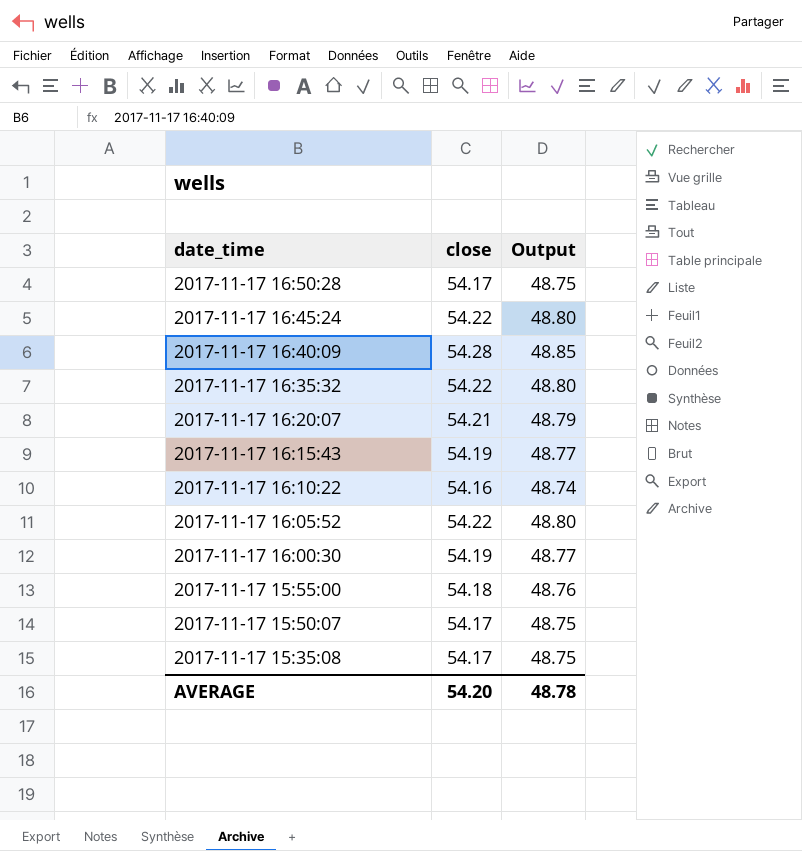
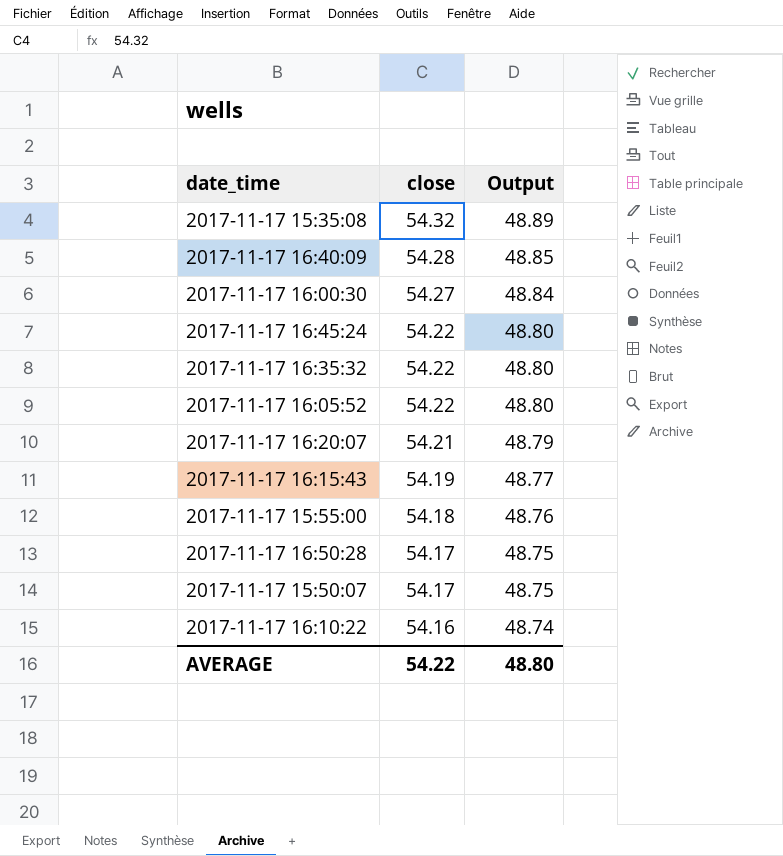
row order: date_time descending -> close descending
2017-11-17 15:35:08 | close: 54.17 -> 54.32
2017-11-17 15:35:08 | Output: 48.75 -> 48.89
2017-11-17 16:00:30 | close: 54.19 -> 54.27
2017-11-17 16:00:30 | Output: 48.77 -> 48.84
AVERAGE | close: 54.20 -> 54.22
AVERAGE | Output: 48.78 -> 48.80

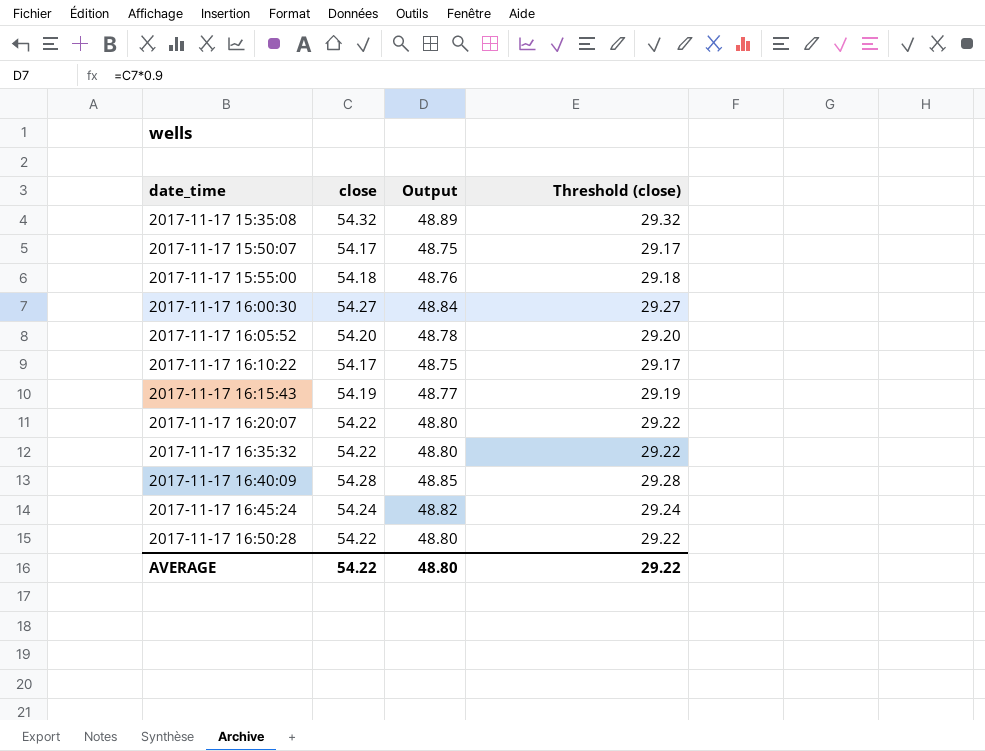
row order: close descending -> date_time ascending
column Threshold (close) | formula: none -> [close] - 25
2017-11-17 16:05:52 | close: 54.22 -> 54.20
2017-11-17 16:05:52 | Output: 48.80 -> 48.78
2017-11-17 16:10:22 | close: 54.16 -> 54.17
2017-11-17 16:10:22 | Output: 48.74 -> 48.75
2017-11-17 16:20:07 | close: 54.21 -> 54.22
2017-11-17 16:20:07 | Output: 48.79 -> 48.80
2017-11-17 16:45:24 | close: 54.22 -> 54.24
2017-11-17 16:45:24 | Output: 48.80 -> 48.82
2017-11-17 16:50:28 | close: 54.17 -> 54.22
2017-11-17 16:50:28 | Output: 48.75 -> 48.80

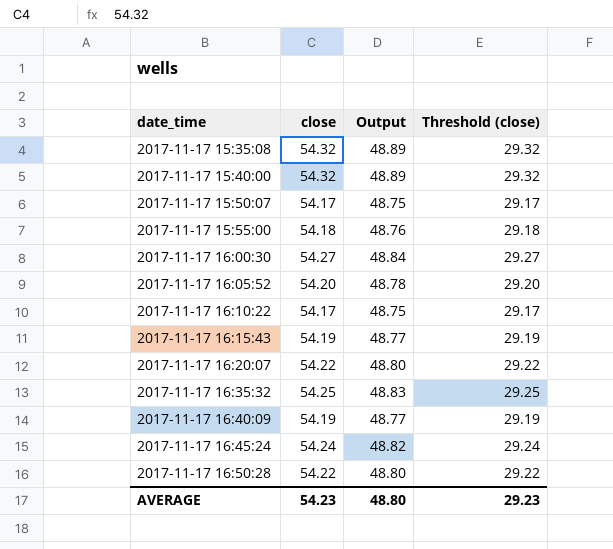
row 2017-11-17 15:40:00: none -> 54.32 | 48.89 | 29.32
2017-11-17 16:35:32 | close: 54.22 -> 54.25
2017-11-17 16:35:32 | Output: 48.80 -> 48.83
2017-11-17 16:35:32 | Threshold (close): 29.22 -> 29.25
2017-11-17 16:40:09 | close: 54.28 -> 54.19
2017-11-17 16:40:09 | Output: 48.85 -> 48.77
2017-11-17 16:40:09 | Threshold (close): 29.28 -> 29.19
AVERAGE | close: 54.22 -> 54.23
AVERAGE | Threshold (close): 29.22 -> 29.23

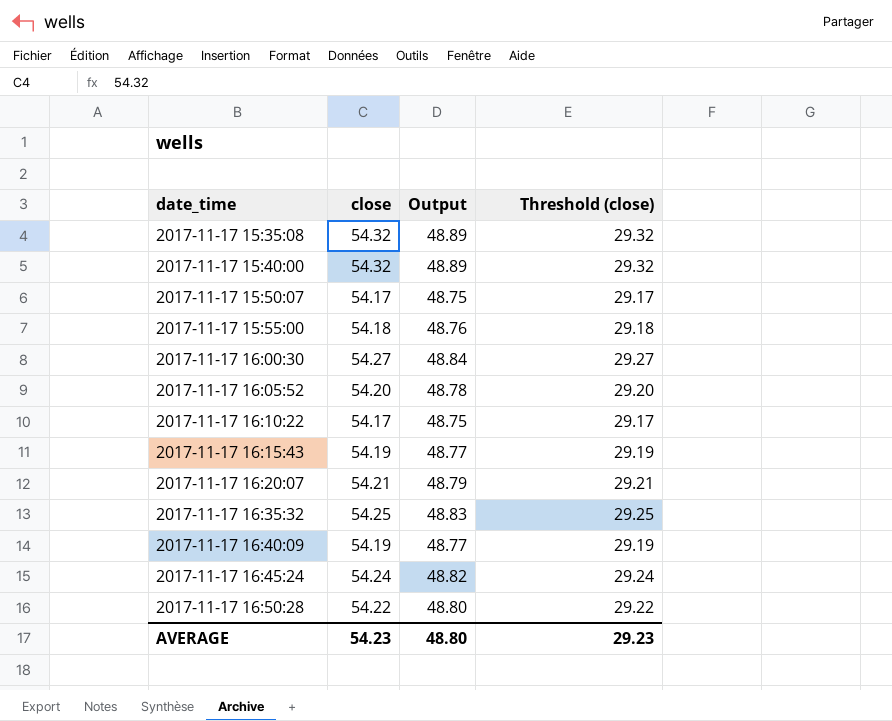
2017-11-17 16:20:07 | close: 54.22 -> 54.21
2017-11-17 16:20:07 | Output: 48.80 -> 48.79
2017-11-17 16:20:07 | Threshold (close): 29.22 -> 29.21

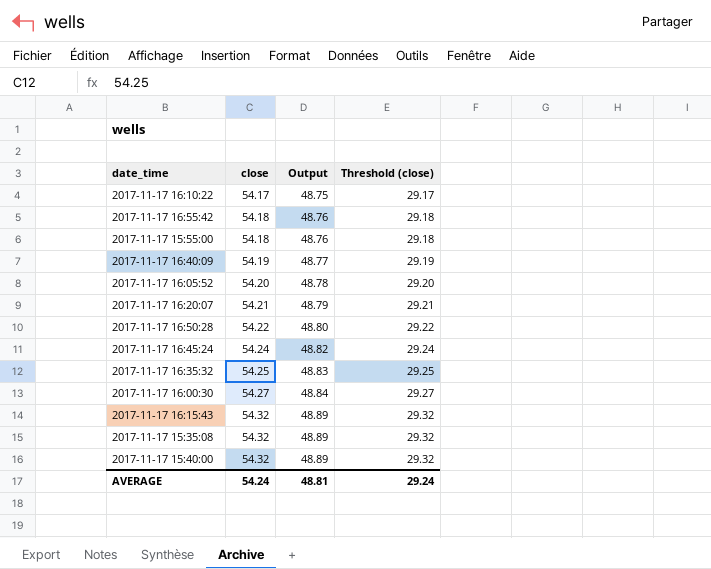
row order: date_time ascending -> close ascending
row 2017-11-17 15:50:07: 54.17 | 48.75 | 29.17 -> none
row 2017-11-17 16:55:42: none -> 54.18 | 48.76 | 29.18
2017-11-17 16:15:43 | close: 54.19 -> 54.32
2017-11-17 16:15:43 | Output: 48.77 -> 48.89
2017-11-17 16:15:43 | Threshold (close): 29.19 -> 29.32
AVERAGE | close: 54.23 -> 54.24
AVERAGE | Output: 48.80 -> 48.81
AVERAGE | Threshold (close): 29.23 -> 29.24

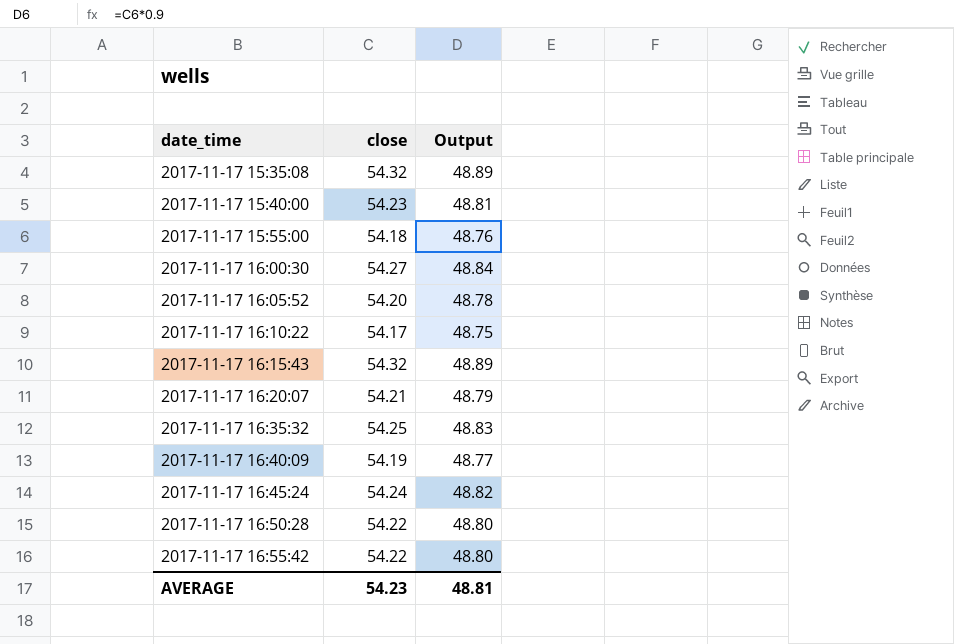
row order: close ascending -> date_time ascending
column Threshold (close) | formula: [close] - 25 -> none
2017-11-17 15:40:00 | close: 54.32 -> 54.23
2017-11-17 15:40:00 | Output: 48.89 -> 48.81
2017-11-17 16:55:42 | close: 54.18 -> 54.22
2017-11-17 16:55:42 | Output: 48.76 -> 48.80
AVERAGE | close: 54.24 -> 54.23

